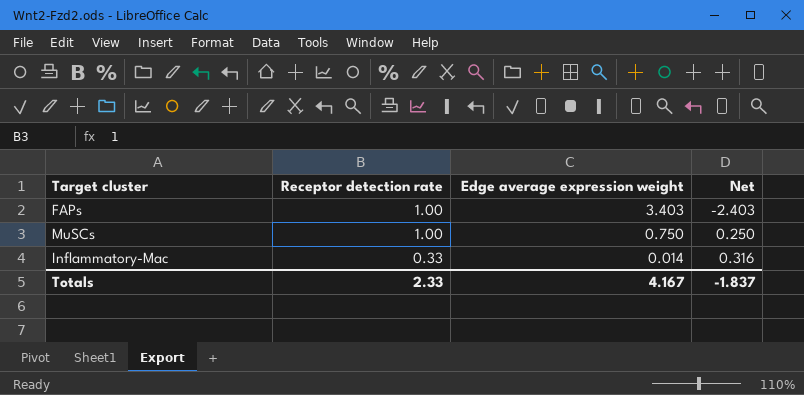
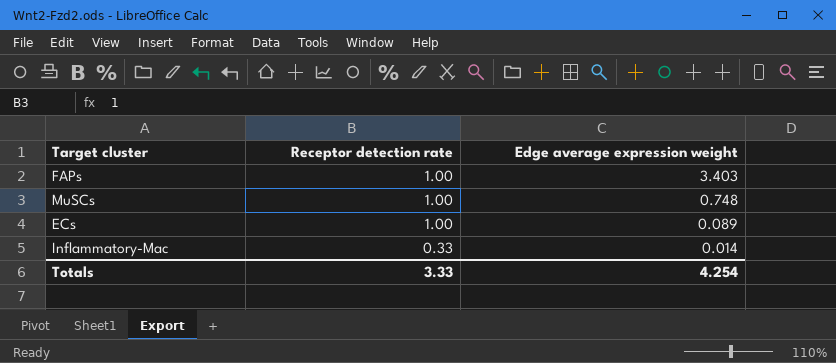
column Net | formula: [Receptor detection rate] - [Edge average expression weight] -> none
MuSCs | Edge average expression weight: 0.750 -> 0.748
row ECs: none -> 1.00 | 0.089
Totals | Receptor detection rate: 2.33 -> 3.33
Totals | Edge average expression weight: 4.167 -> 4.254

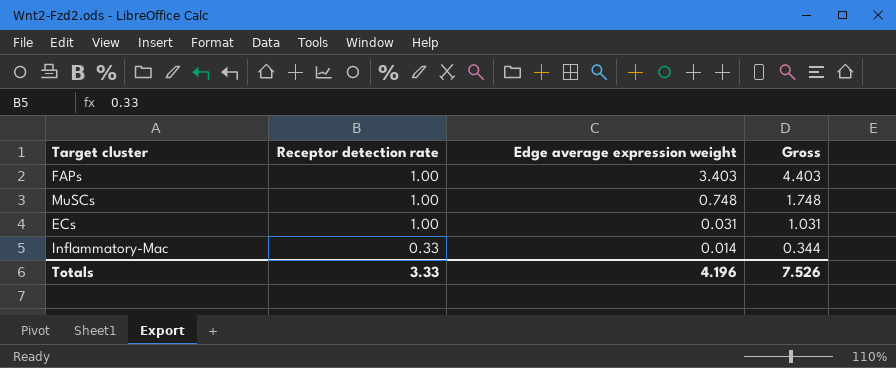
column Gross | formula: none -> [Receptor detection rate] + [Edge average expression weight]
ECs | Edge average expression weight: 0.089 -> 0.031
Totals | Edge average expression weight: 4.254 -> 4.196

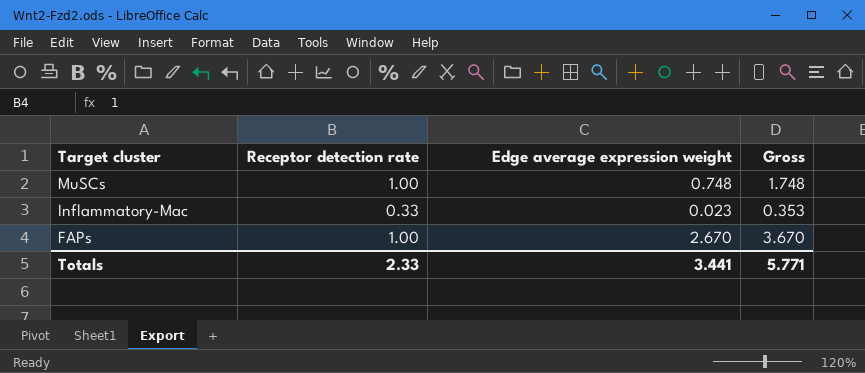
row order: Receptor detection rate descending -> Target cluster descending
row ECs: 1.00 | 0.031 | 1.031 -> none
Inflammatory-Mac | Edge average expression weight: 0.014 -> 0.023
Inflammatory-Mac | Gross: 0.344 -> 0.353
FAPs | Edge average expression weight: 3.403 -> 2.670
FAPs | Gross: 4.403 -> 3.670
Totals | Receptor detection rate: 3.33 -> 2.33
Totals | Edge average expression weight: 4.196 -> 3.441
Totals | Gross: 7.526 -> 5.771

